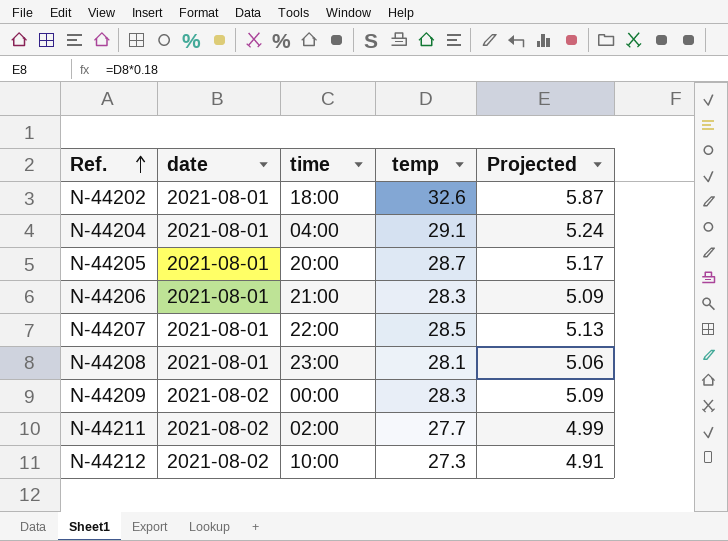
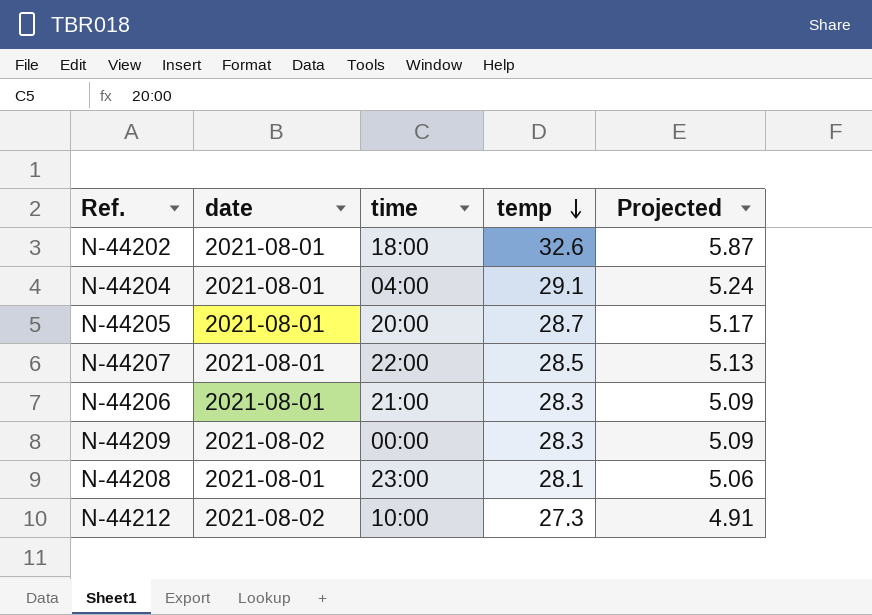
row order: Ref. ascending -> temp descending
row N-44211: 2021-08-02 | 02:00 | 27.7 | 4.99 -> none

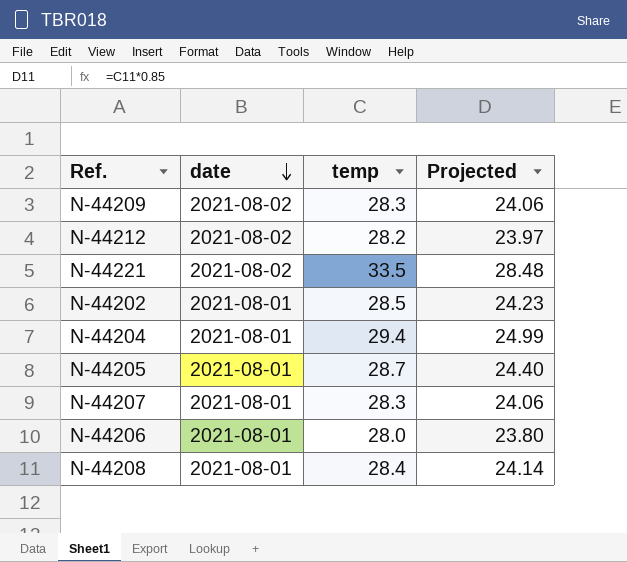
row order: temp descending -> date descending
column time | position: 3 -> none
column Projected | formula: [temp] * 0.18 -> [temp] * 0.85
N-44212 | temp: 27.3 -> 28.2
row N-44221: none -> 2021-08-02 | 33.5 | 28.48
N-44202 | temp: 32.6 -> 28.5
N-44204 | temp: 29.1 -> 29.4
N-44207 | temp: 28.5 -> 28.3
N-44206 | temp: 28.3 -> 28.0
N-44208 | temp: 28.1 -> 28.4

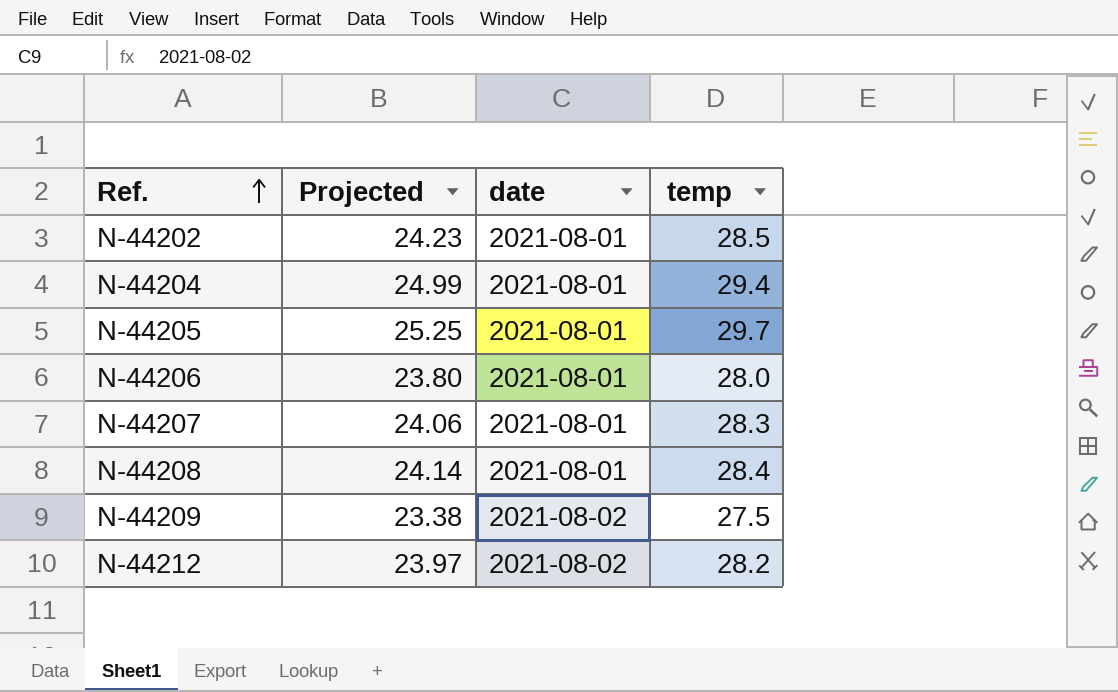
row order: date descending -> Ref. ascending
column Projected | position: 4 -> 2
row N-44221: 2021-08-02 | 33.5 | 28.48 -> none
N-44205 | Projected: 24.40 -> 25.25
N-44205 | temp: 28.7 -> 29.7
N-44209 | Projected: 24.06 -> 23.38
N-44209 | temp: 28.3 -> 27.5

